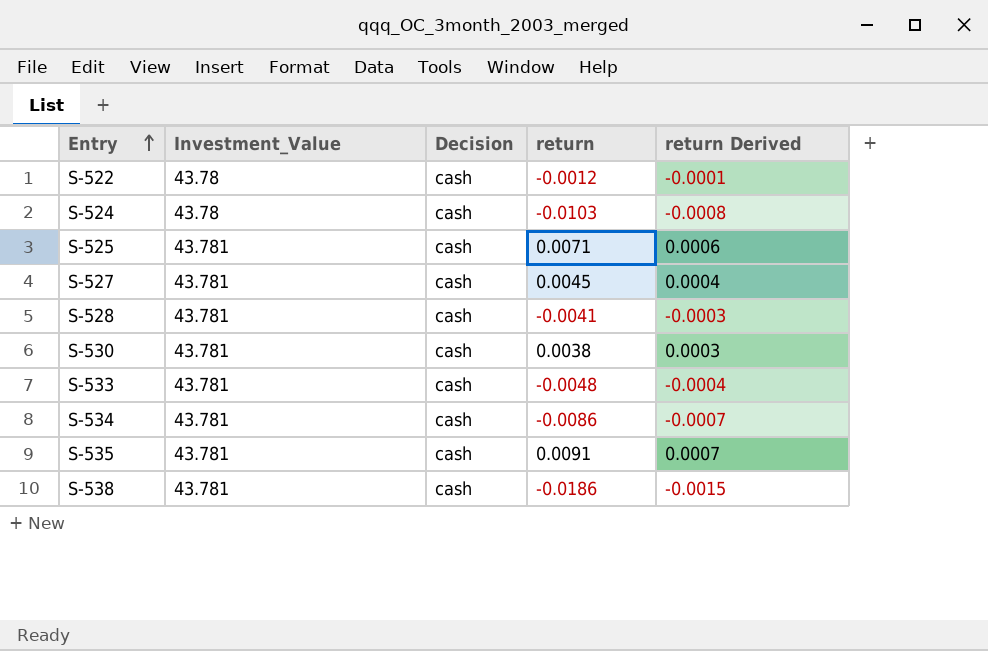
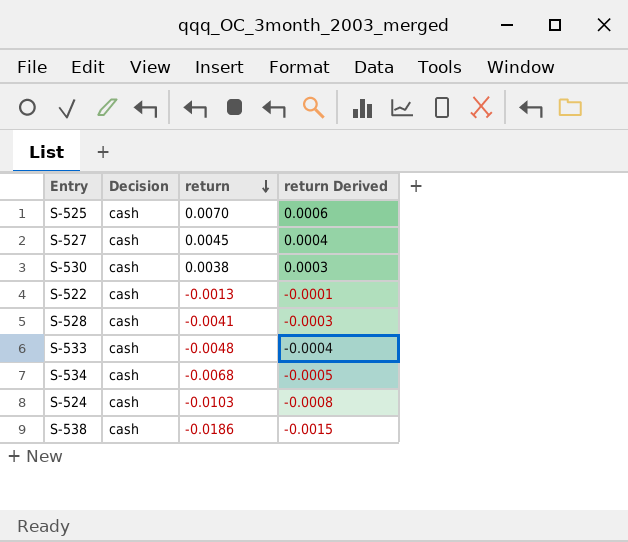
row order: Entry ascending -> return descending
column Investment_Value | position: 2 -> none
row S-535: 43.781 | cash | 0.0091 | 0.0007 -> none
S-525 | return: 0.0071 -> 0.0070
S-522 | return: -0.0012 -> -0.0013
S-534 | return: -0.0086 -> -0.0068
S-534 | return Derived: -0.0007 -> -0.0005

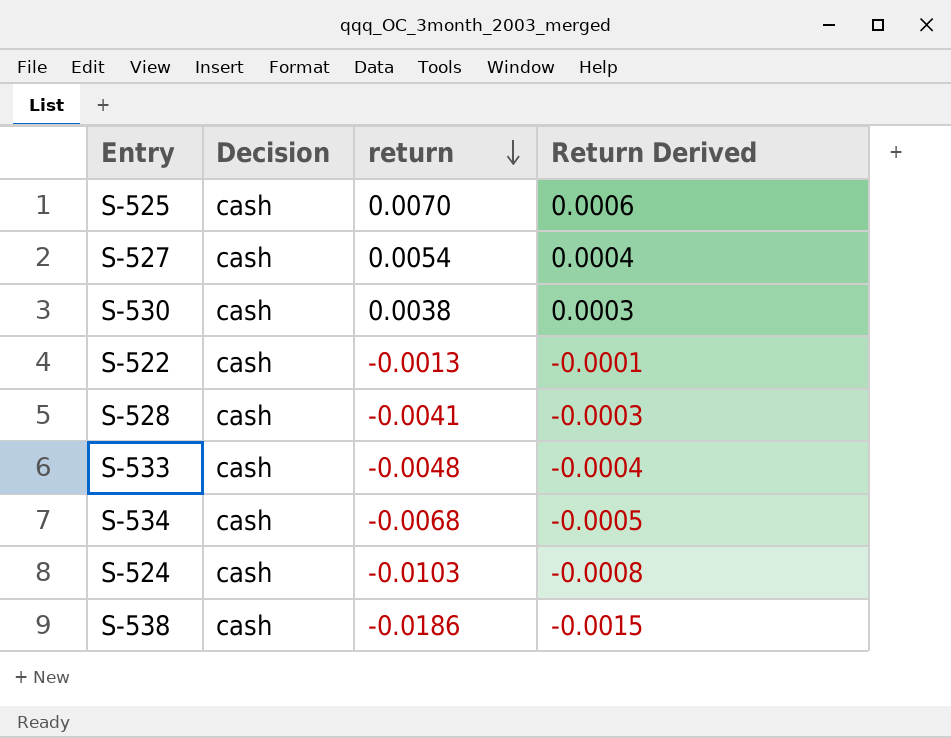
column name: return Derived -> Return Derived
S-527 | return: 0.0045 -> 0.0054

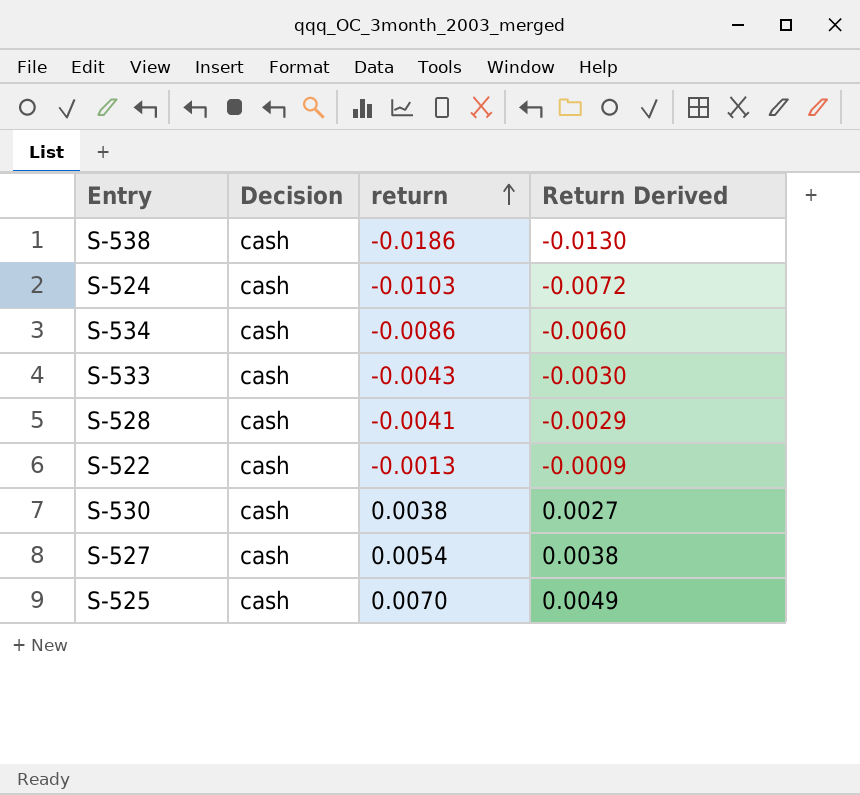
row order: return descending -> return ascending
column Return Derived | formula: [return] * 0.08 -> [return] * 0.7
S-534 | return: -0.0068 -> -0.0086
S-533 | return: -0.0048 -> -0.0043

